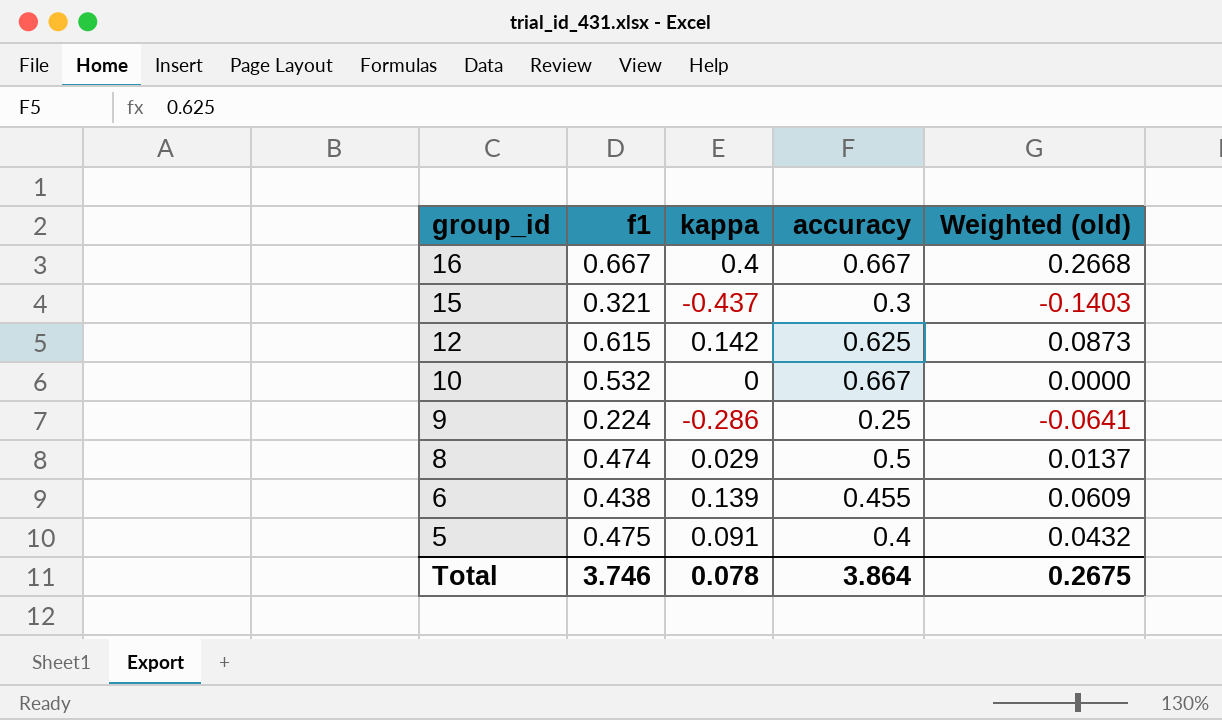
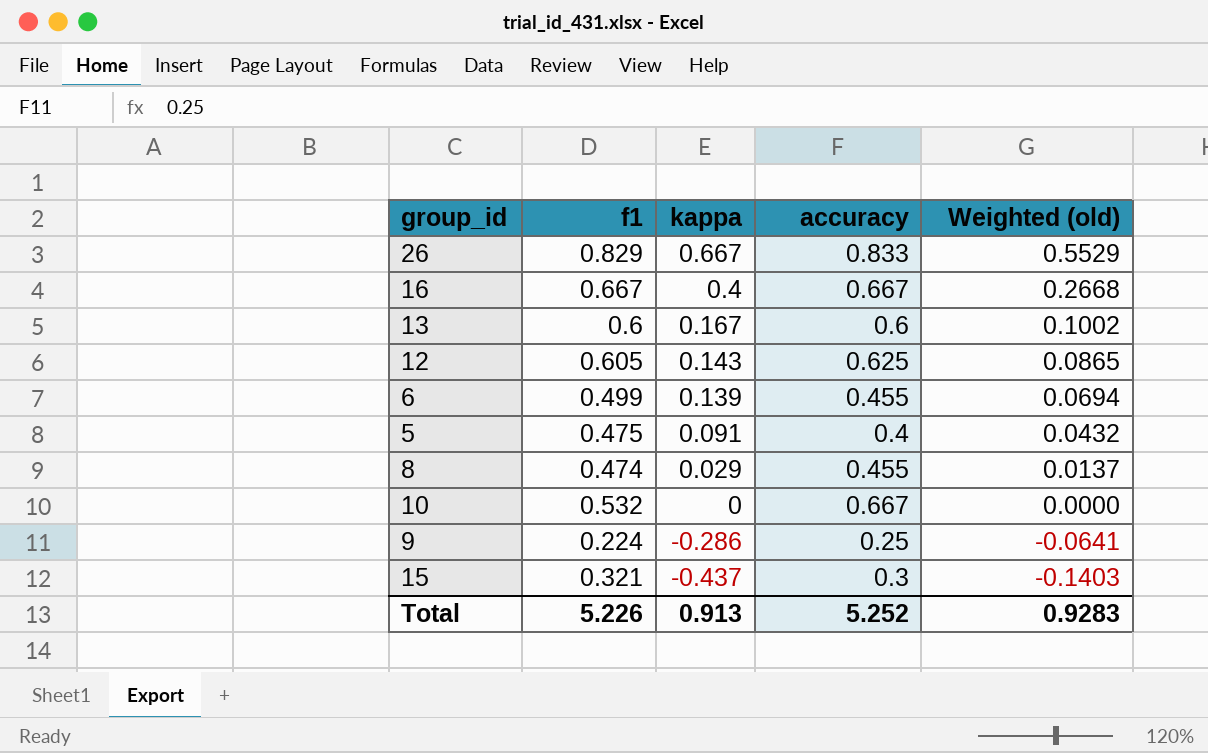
row order: group_id descending -> kappa descending
row 26: none -> 0.829 | 0.667 | 0.833 | 0.5529
row 13: none -> 0.6 | 0.167 | 0.6 | 0.1002
12 | f1: 0.615 -> 0.605
12 | kappa: 0.142 -> 0.143
12 | Weighted (old): 0.0873 -> 0.0865
6 | f1: 0.438 -> 0.499
6 | Weighted (old): 0.0609 -> 0.0694
8 | accuracy: 0.5 -> 0.455
Total | f1: 3.746 -> 5.226
Total | kappa: 0.078 -> 0.913
Total | accuracy: 3.864 -> 5.252
Total | Weighted (old): 0.2675 -> 0.9283

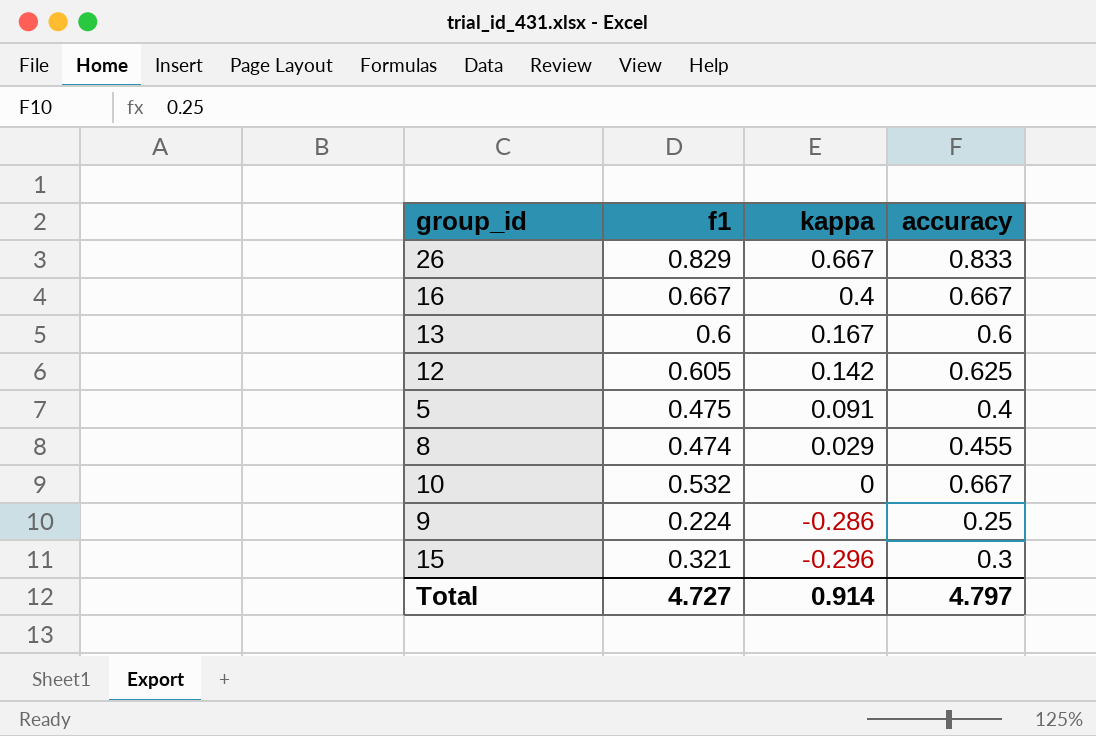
column Weighted (old) | formula: [f1] * [kappa] -> none
row 6: 0.499 | 0.139 | 0.455 | 0.0694 -> none
12 | kappa: 0.143 -> 0.142
15 | kappa: -0.437 -> -0.296
Total | f1: 5.226 -> 4.727
Total | kappa: 0.913 -> 0.914
Total | accuracy: 5.252 -> 4.797

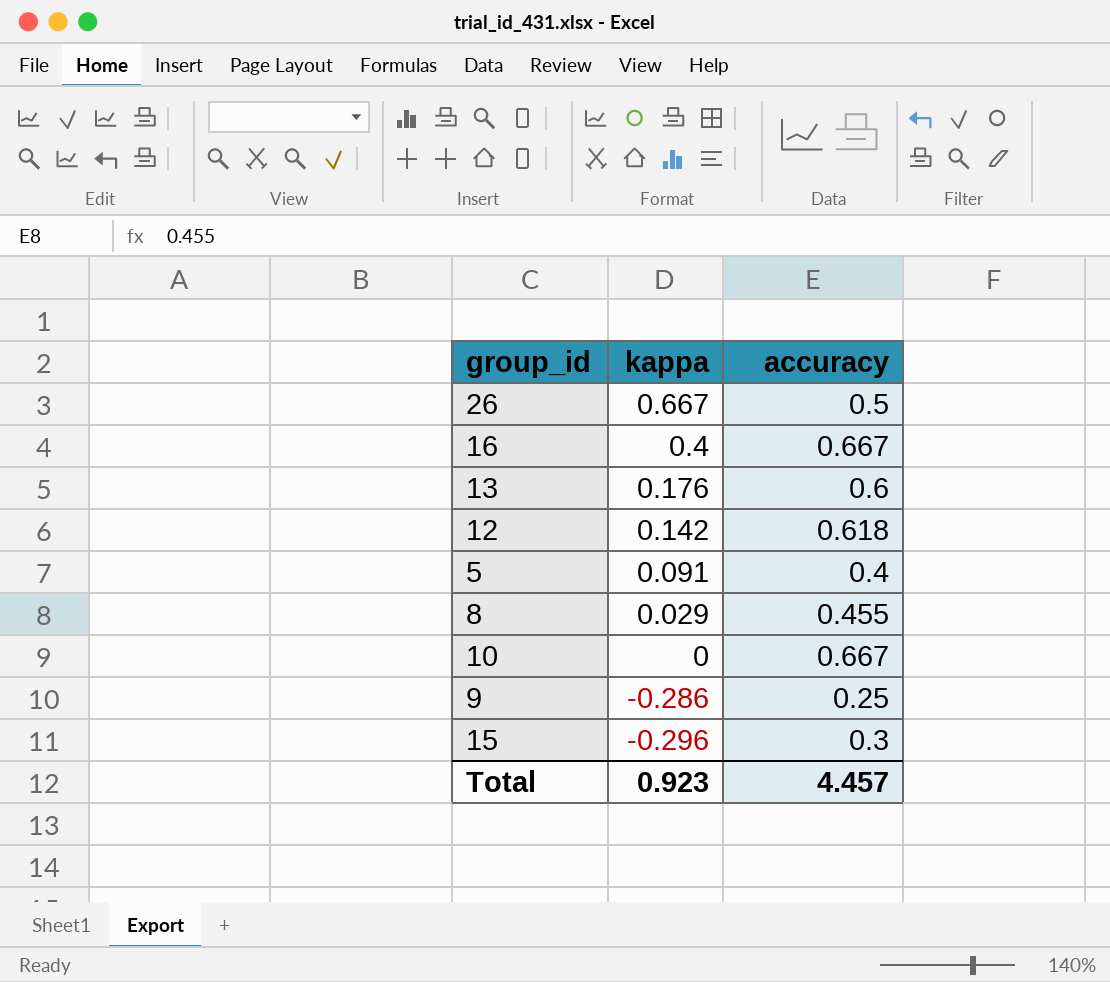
column f1 | position: 2 -> none
26 | accuracy: 0.833 -> 0.5
13 | kappa: 0.167 -> 0.176
12 | accuracy: 0.625 -> 0.618
Total | kappa: 0.914 -> 0.923
Total | accuracy: 4.797 -> 4.457

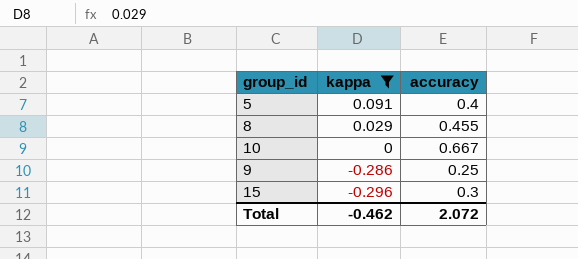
filter: none -> kappa <= 0.091
Total | kappa: 0.923 -> -0.462
Total | accuracy: 4.457 -> 2.072

